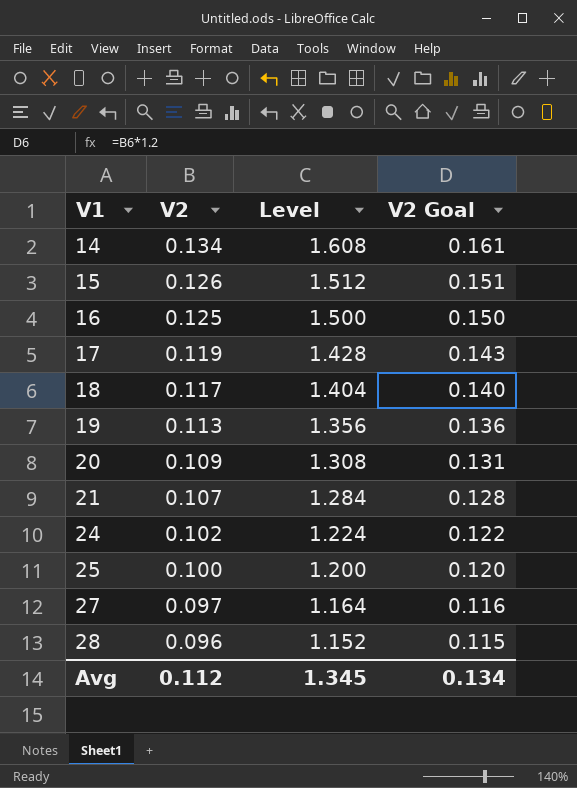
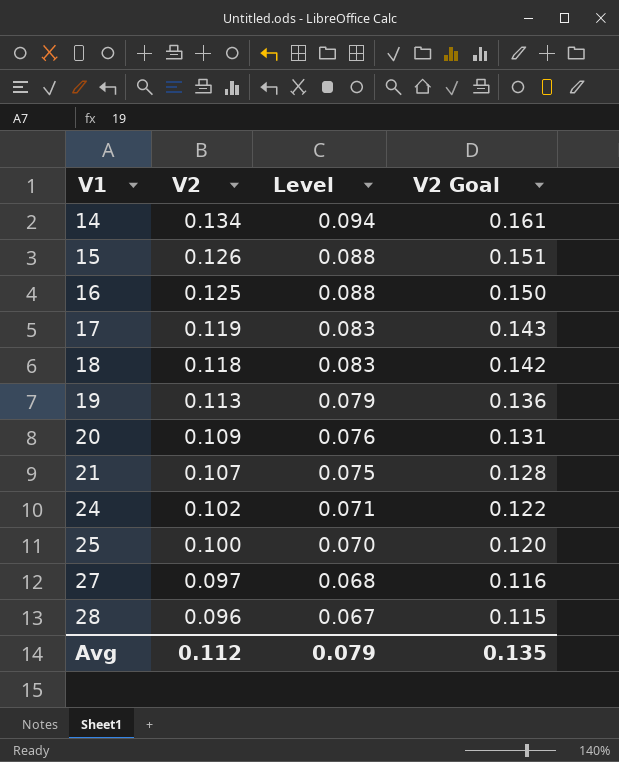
column Level | formula: [V2] * 12 -> [V2] * 0.7
18 | V2: 0.117 -> 0.118
18 | V2 Goal: 0.140 -> 0.142
Avg | Level: 1.345 -> 0.079
Avg | V2 Goal: 0.134 -> 0.135

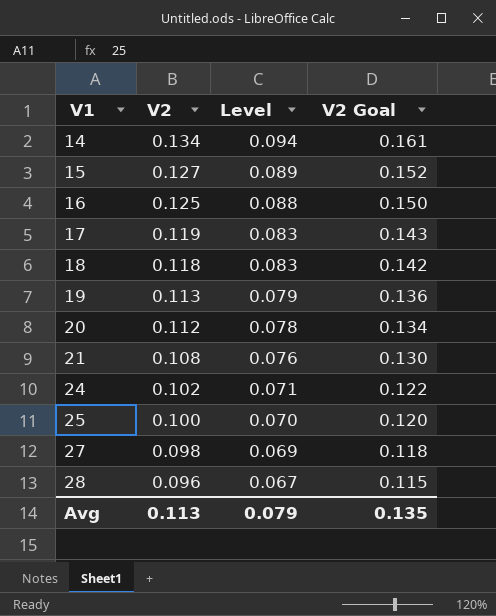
15 | V2: 0.126 -> 0.127
15 | Level: 0.088 -> 0.089
15 | V2 Goal: 0.151 -> 0.152
20 | V2: 0.109 -> 0.112
20 | Level: 0.076 -> 0.078
20 | V2 Goal: 0.131 -> 0.134
21 | V2: 0.107 -> 0.108
21 | Level: 0.075 -> 0.076
21 | V2 Goal: 0.128 -> 0.130
27 | V2: 0.097 -> 0.098
27 | Level: 0.068 -> 0.069
27 | V2 Goal: 0.116 -> 0.118
Avg | V2: 0.112 -> 0.113

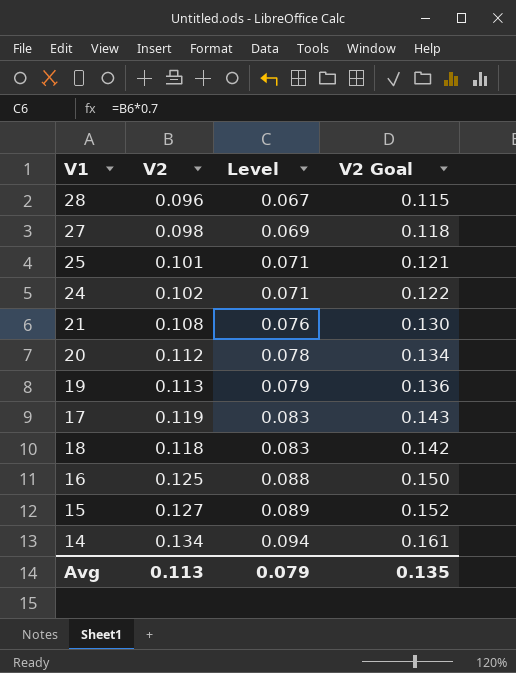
row order: V1 ascending -> Level ascending
25 | V2: 0.100 -> 0.101
25 | Level: 0.070 -> 0.071
25 | V2 Goal: 0.120 -> 0.121

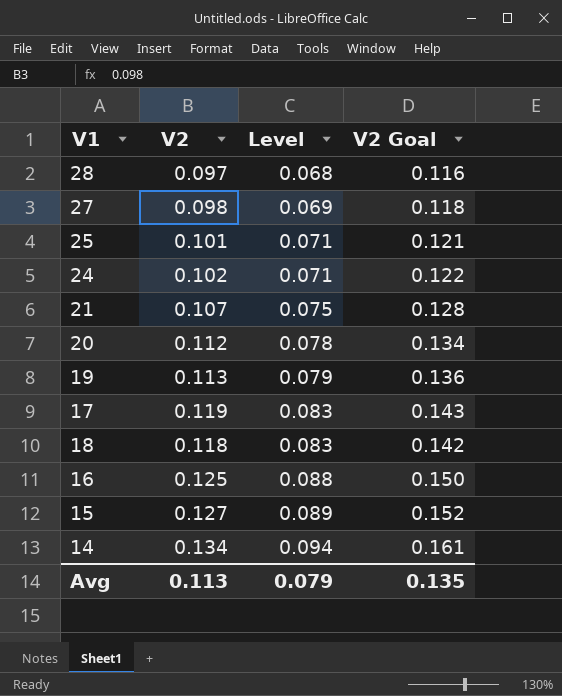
28 | V2: 0.096 -> 0.097
28 | Level: 0.067 -> 0.068
28 | V2 Goal: 0.115 -> 0.116
21 | V2: 0.108 -> 0.107
21 | Level: 0.076 -> 0.075
21 | V2 Goal: 0.130 -> 0.128

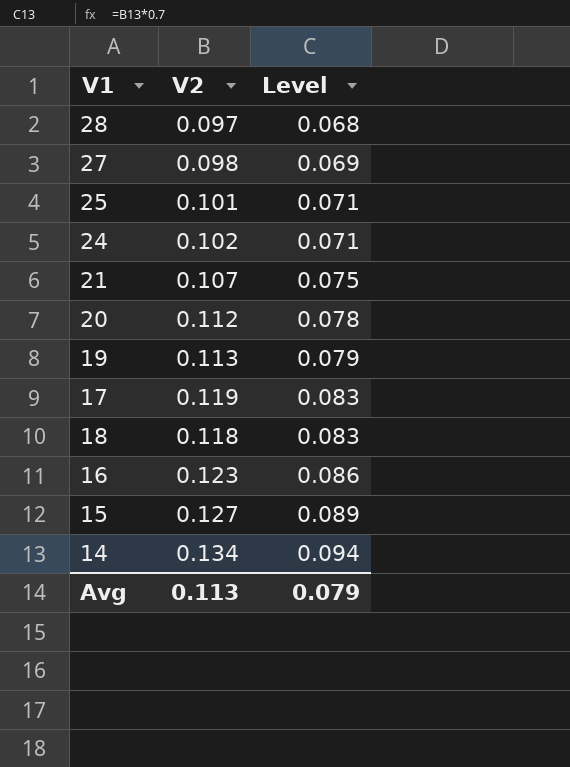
column V2 Goal | formula: [V2] * 1.2 -> none
16 | V2: 0.125 -> 0.123
16 | Level: 0.088 -> 0.086

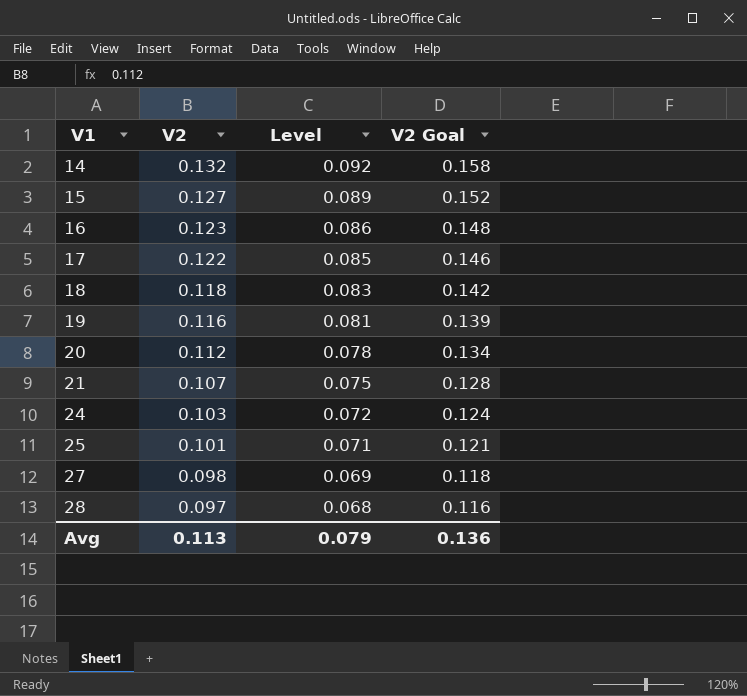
row order: Level ascending -> V1 ascending
column V2 Goal | formula: none -> [V2] * 1.2
14 | V2: 0.134 -> 0.132
14 | Level: 0.094 -> 0.092
17 | V2: 0.119 -> 0.122
17 | Level: 0.083 -> 0.085
19 | V2: 0.113 -> 0.116
19 | Level: 0.079 -> 0.081
24 | V2: 0.102 -> 0.103
24 | Level: 0.071 -> 0.072

